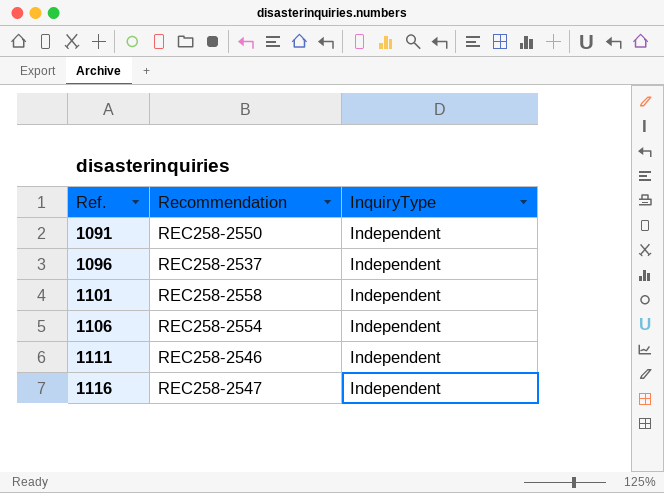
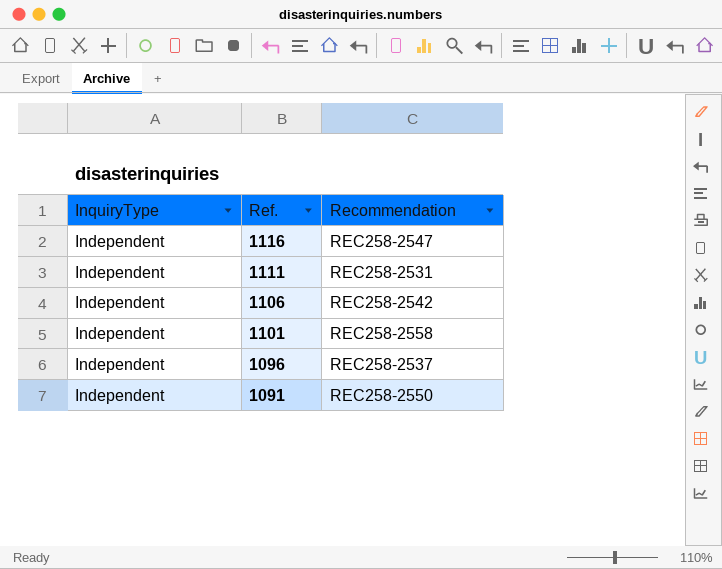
row order: Ref. ascending -> Ref. descending
column InquiryType | position: 3 -> 1
1111 | Recommendation: REC258-2546 -> REC258-2531
1106 | Recommendation: REC258-2554 -> REC258-2542

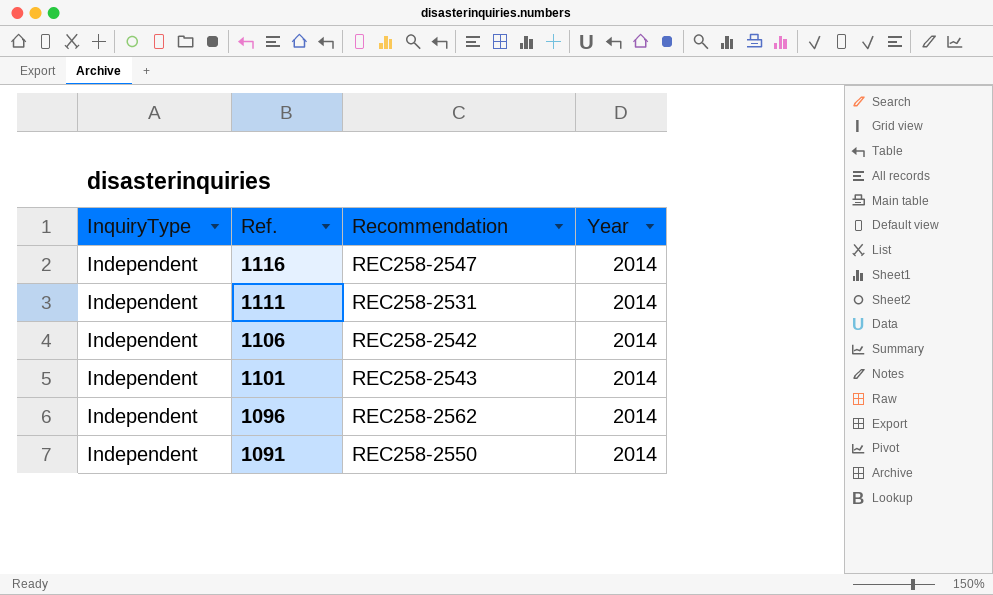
column Year | position: none -> 4
1101 | Recommendation: REC258-2558 -> REC258-2543
1096 | Recommendation: REC258-2537 -> REC258-2562

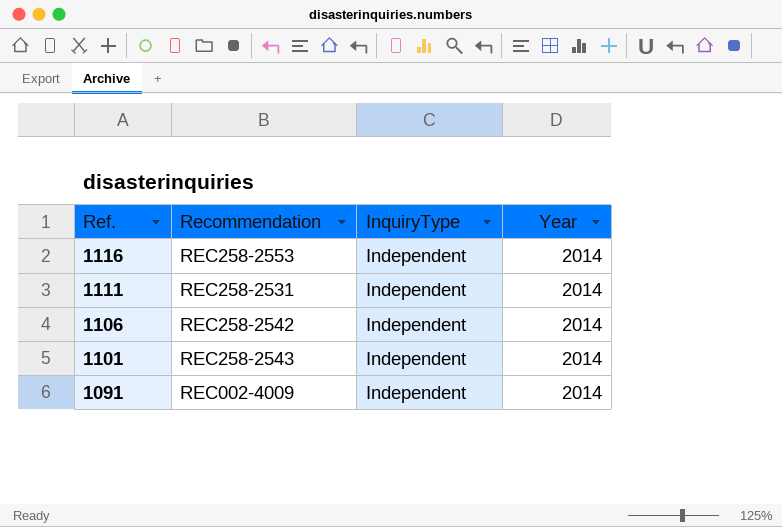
column InquiryType | position: 1 -> 3
row 1096: Independent | REC258-2562 | 2014 -> none
1116 | Recommendation: REC258-2547 -> REC258-2553
1091 | Recommendation: REC258-2550 -> REC002-4009

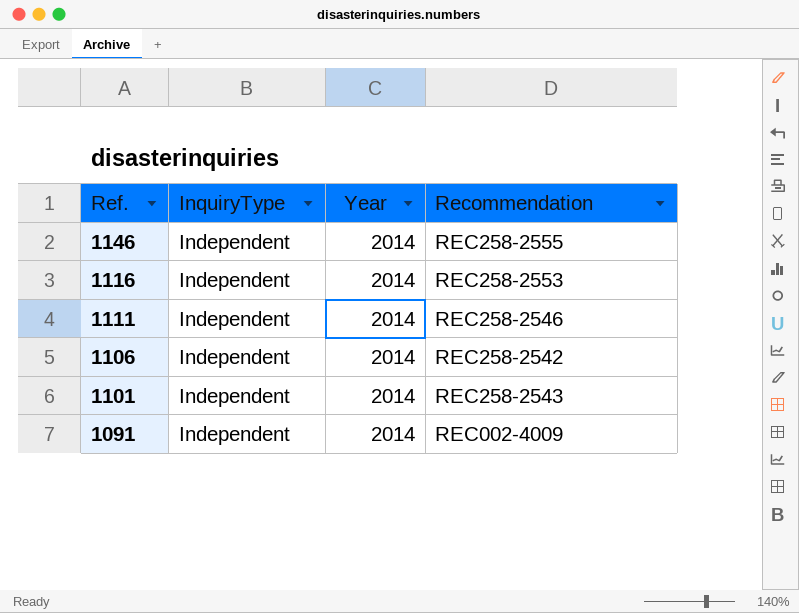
column Recommendation | position: 2 -> 4
row 1146: none -> Independent | 2014 | REC258-2555
1111 | Recommendation: REC258-2531 -> REC258-2546

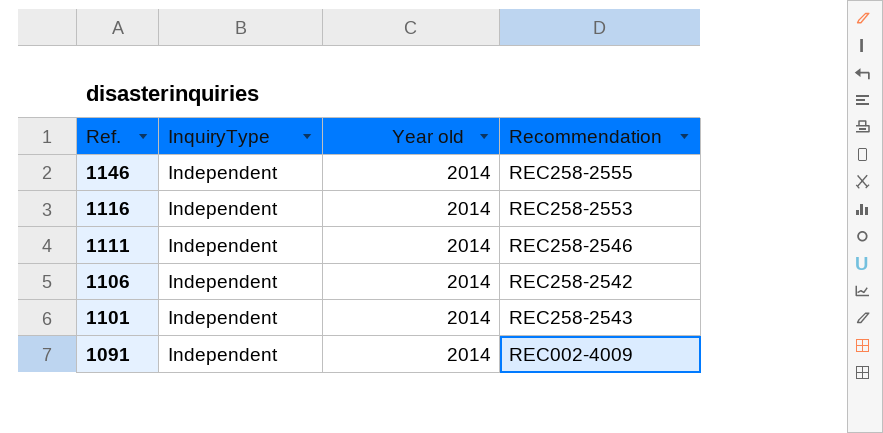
column name: Year -> Year old

